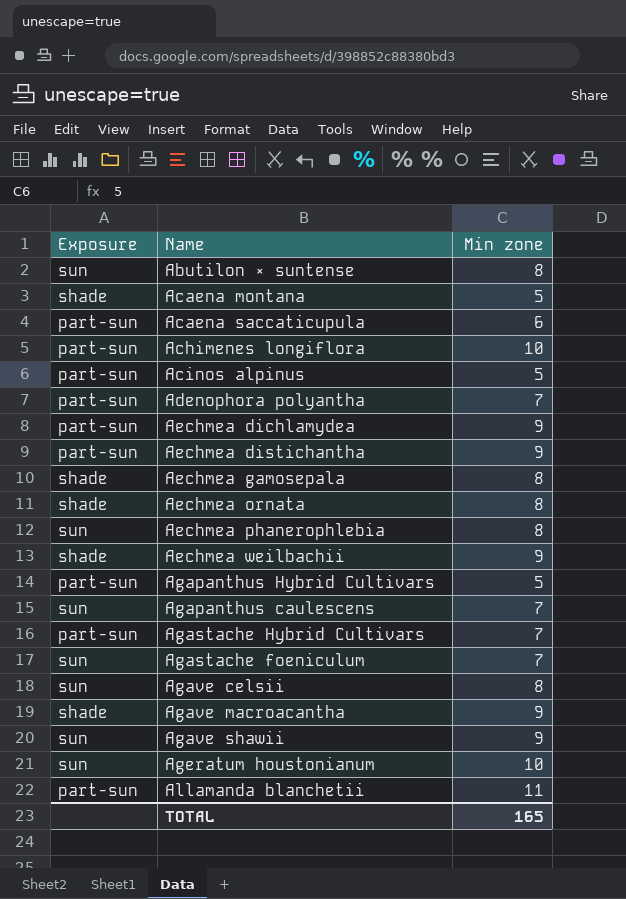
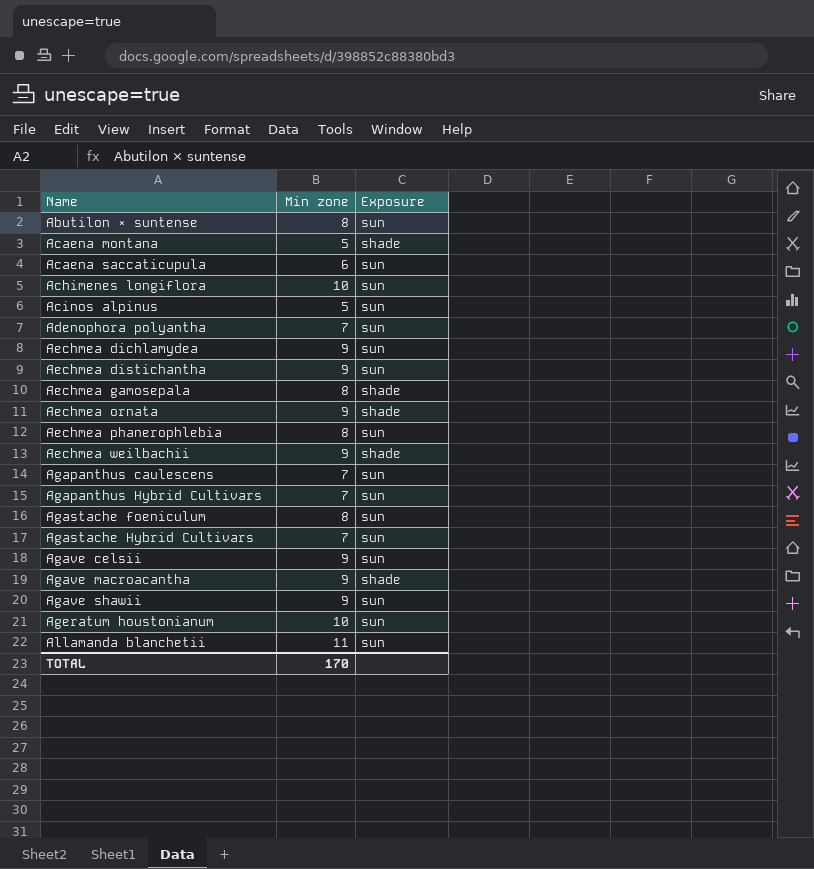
row order: none -> Name ascending
column Exposure | position: 1 -> 3
Acaena saccaticupula | Exposure: part-sun -> sun
Achimenes longiflora | Exposure: part-sun -> sun
Acinos alpinus | Exposure: part-sun -> sun
Adenophora polyantha | Exposure: part-sun -> sun
Aechmea dichlamydea | Exposure: part-sun -> sun
Aechmea distichantha | Exposure: part-sun -> sun
Aechmea ornata | Min zone: 8 -> 9
Agapanthus Hybrid Cultivars | Min zone: 5 -> 7
Agapanthus Hybrid Cultivars | Exposure: part-sun -> sun
Agastache foeniculum | Min zone: 7 -> 8
Agastache Hybrid Cultivars | Exposure: part-sun -> sun
Agave celsii | Min zone: 8 -> 9
Allamanda blanchetii | Exposure: part-sun -> sun
TOTAL | Min zone: 165 -> 170

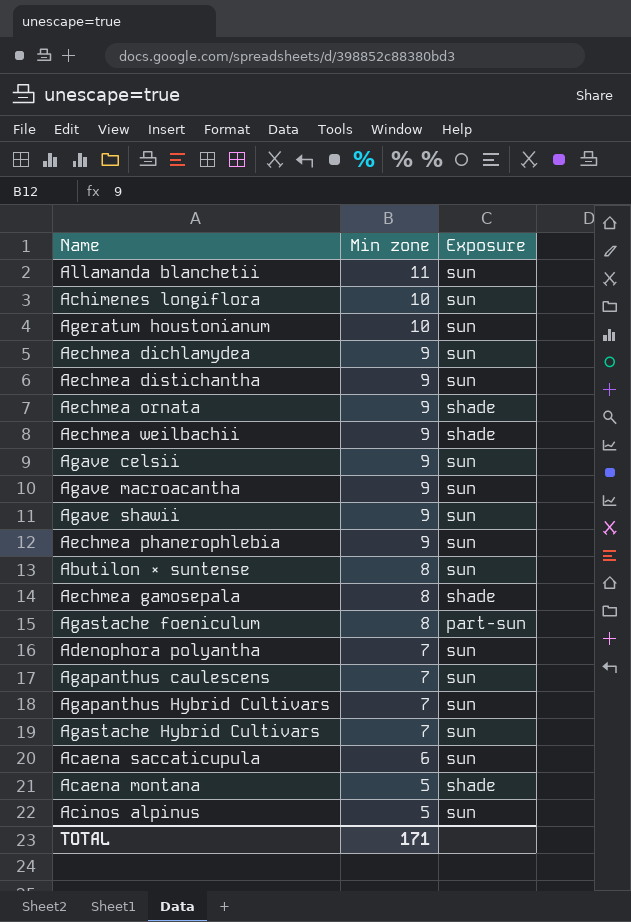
row order: Name ascending -> Min zone descending
Agave macroacantha | Exposure: shade -> sun
Aechmea phanerophlebia | Min zone: 8 -> 9
Agastache foeniculum | Exposure: sun -> part-sun
TOTAL | Min zone: 170 -> 171

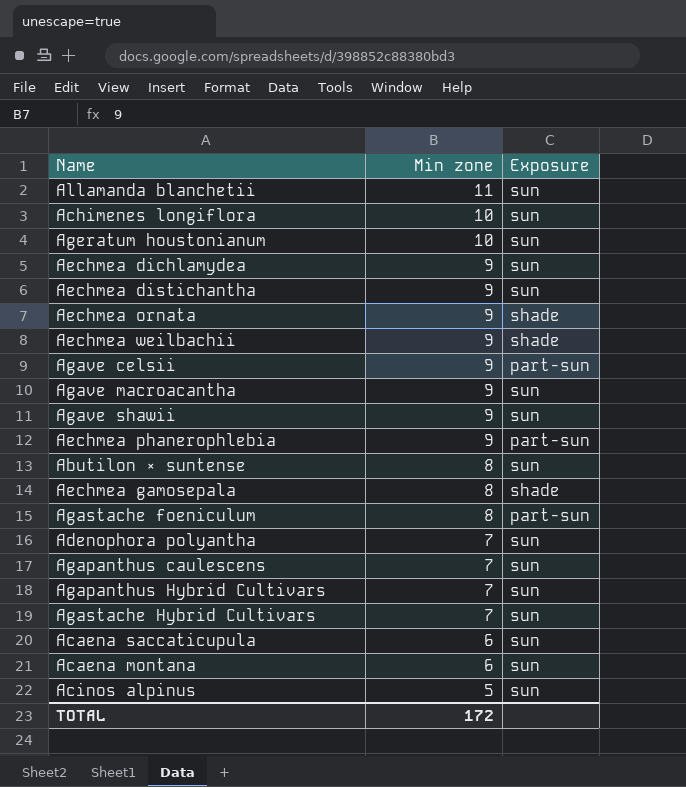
Agave celsii | Exposure: sun -> part-sun
Aechmea phanerophlebia | Exposure: sun -> part-sun
Acaena montana | Min zone: 5 -> 6
Acaena montana | Exposure: shade -> sun
TOTAL | Min zone: 171 -> 172

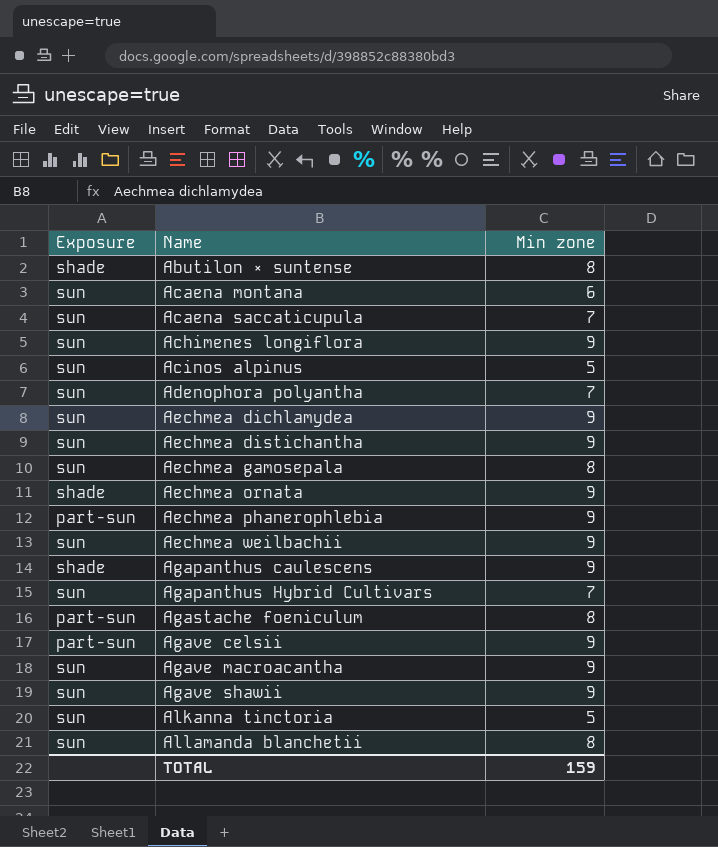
row order: Min zone descending -> Name ascending
column Exposure | position: 3 -> 1
row Ageratum houstonianum: 10 | sun -> none
row Agastache Hybrid Cultivars: 7 | sun -> none
Abutilon × suntense | Exposure: sun -> shade
Acaena saccaticupula | Min zone: 6 -> 7
Achimenes longiflora | Min zone: 10 -> 9
Aechmea gamosepala | Exposure: shade -> sun
Aechmea weilbachii | Exposure: shade -> sun
Agapanthus caulescens | Exposure: sun -> shade
Agapanthus caulescens | Min zone: 7 -> 9
row Alkanna tinctoria: none -> sun | 5
Allamanda blanchetii | Min zone: 11 -> 8
TOTAL | Min zone: 172 -> 159

